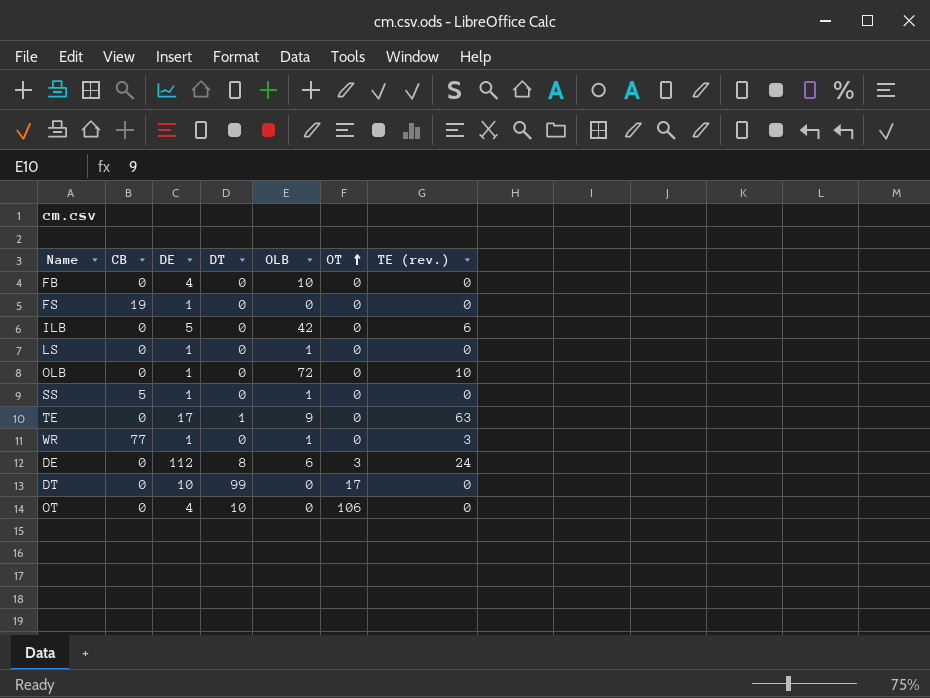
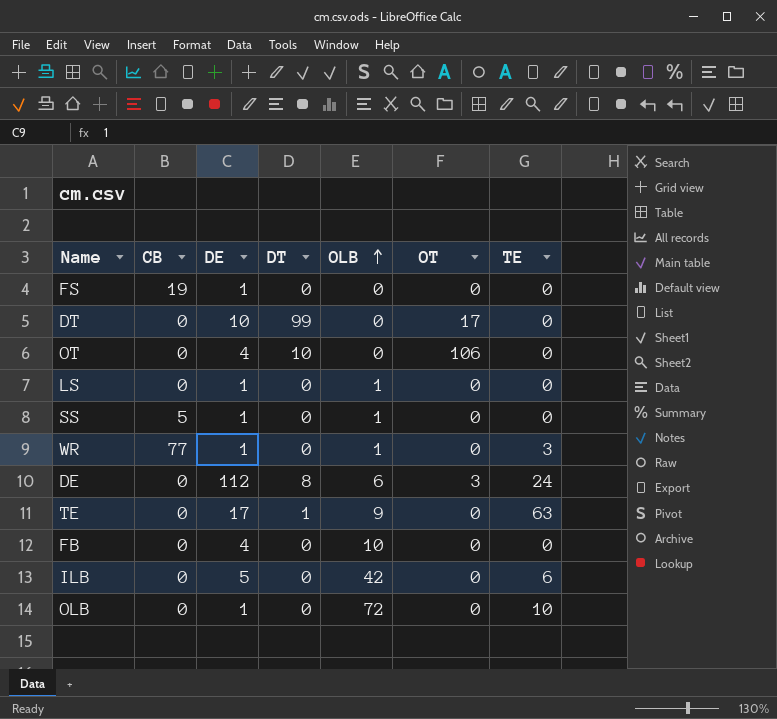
row order: OT ascending -> OLB ascending
column name: TE (rev.) -> TE

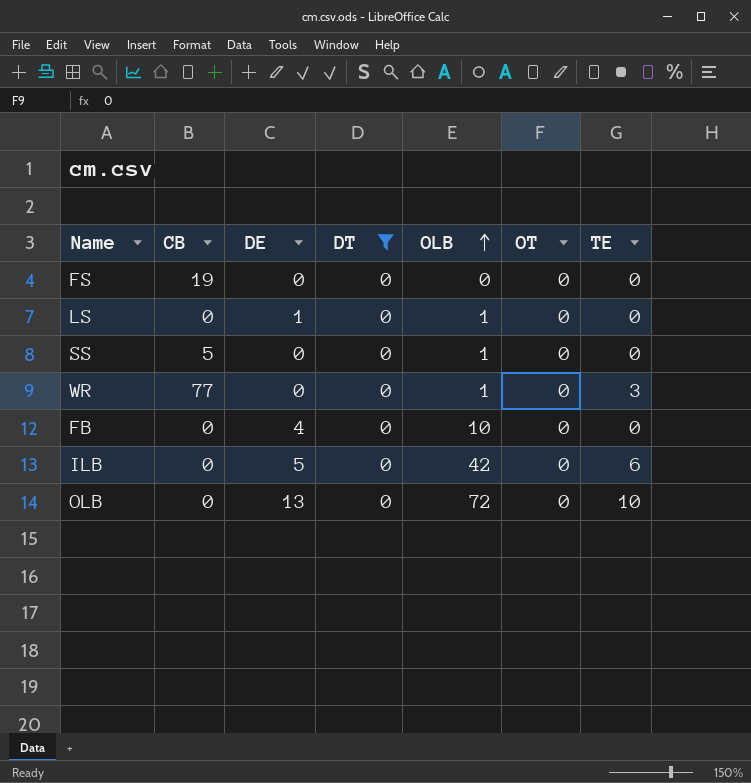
filter: none -> DT = 0
FS | DE: 1 -> 0
SS | DE: 1 -> 0
WR | DE: 1 -> 0
OLB | DE: 1 -> 13

